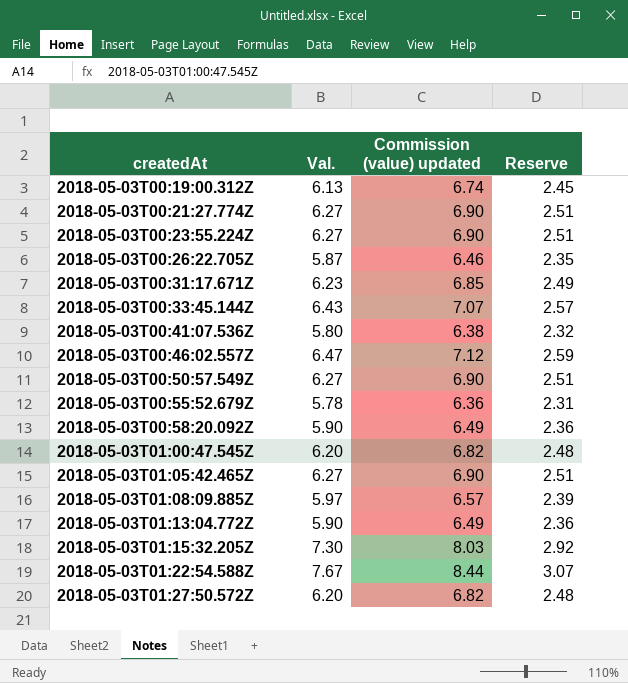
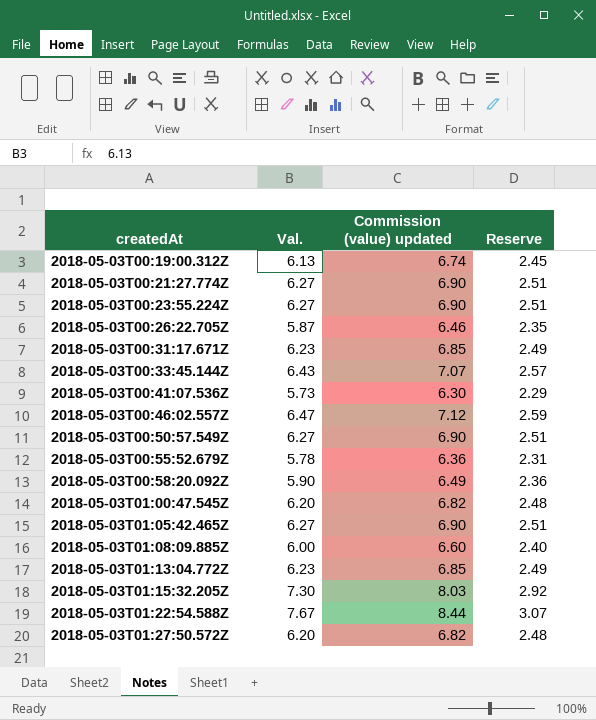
2018-05-03T00:41:07.536Z | Val.: 5.80 -> 5.73
2018-05-03T00:41:07.536Z | Commission (value) updated: 6.38 -> 6.30
2018-05-03T00:41:07.536Z | Reserve: 2.32 -> 2.29
2018-05-03T01:08:09.885Z | Val.: 5.97 -> 6.00
2018-05-03T01:08:09.885Z | Commission (value) updated: 6.57 -> 6.60
2018-05-03T01:08:09.885Z | Reserve: 2.39 -> 2.40
2018-05-03T01:13:04.772Z | Val.: 5.90 -> 6.23
2018-05-03T01:13:04.772Z | Commission (value) updated: 6.49 -> 6.85
2018-05-03T01:13:04.772Z | Reserve: 2.36 -> 2.49

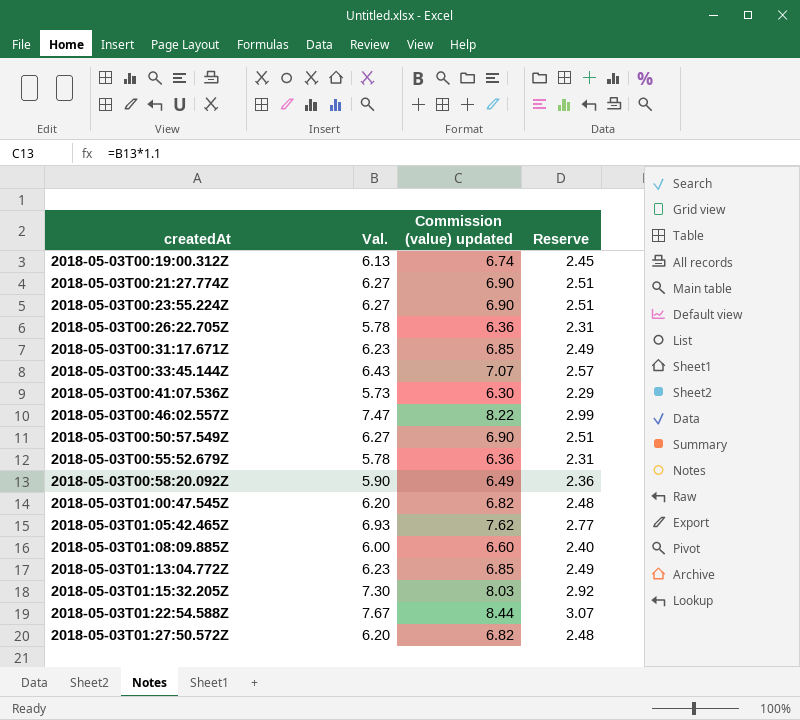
2018-05-03T00:26:22.705Z | Val.: 5.87 -> 5.78
2018-05-03T00:26:22.705Z | Commission (value) updated: 6.46 -> 6.36
2018-05-03T00:26:22.705Z | Reserve: 2.35 -> 2.31
2018-05-03T00:46:02.557Z | Val.: 6.47 -> 7.47
2018-05-03T00:46:02.557Z | Commission (value) updated: 7.12 -> 8.22
2018-05-03T00:46:02.557Z | Reserve: 2.59 -> 2.99
2018-05-03T01:05:42.465Z | Val.: 6.27 -> 6.93
2018-05-03T01:05:42.465Z | Commission (value) updated: 6.90 -> 7.62
2018-05-03T01:05:42.465Z | Reserve: 2.51 -> 2.77

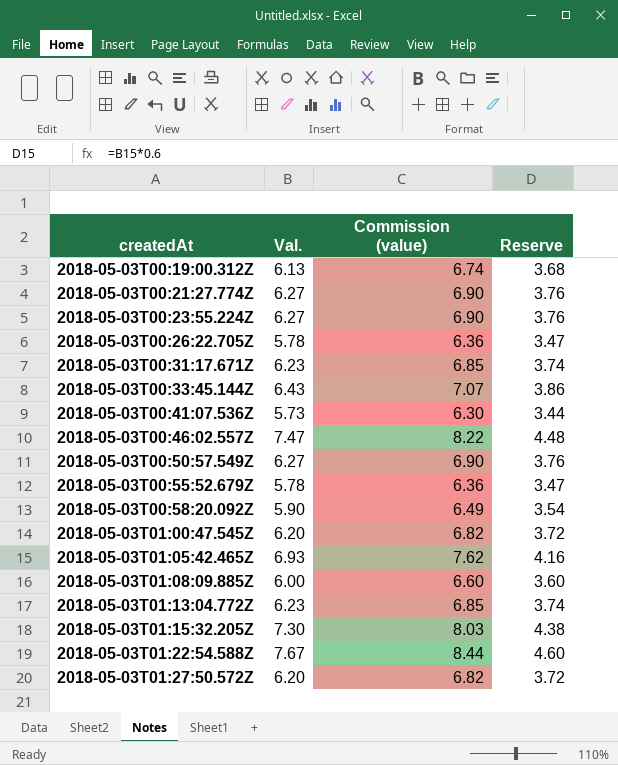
column name: Commission (value) updated -> Commission (value)
column Reserve | formula: [Val.] * 0.4 -> [Val.] * 0.6

